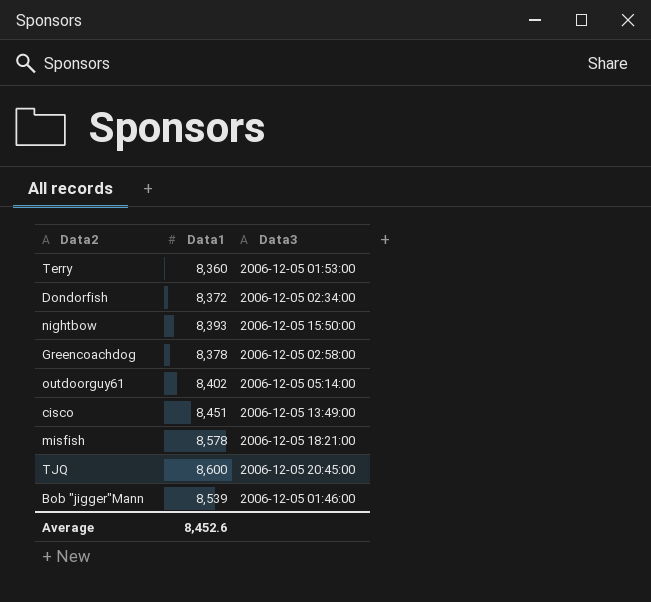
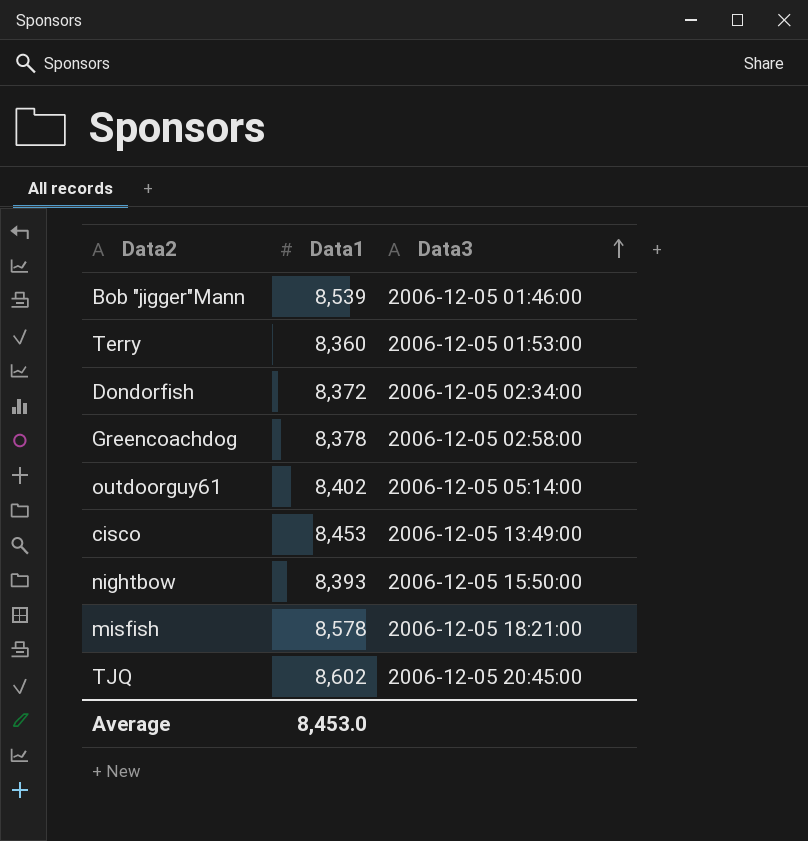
row order: none -> Data3 ascending
cisco | Data1: 8,451 -> 8,453
TJQ | Data1: 8,600 -> 8,602
Average | Data1: 8,452.6 -> 8,453.0

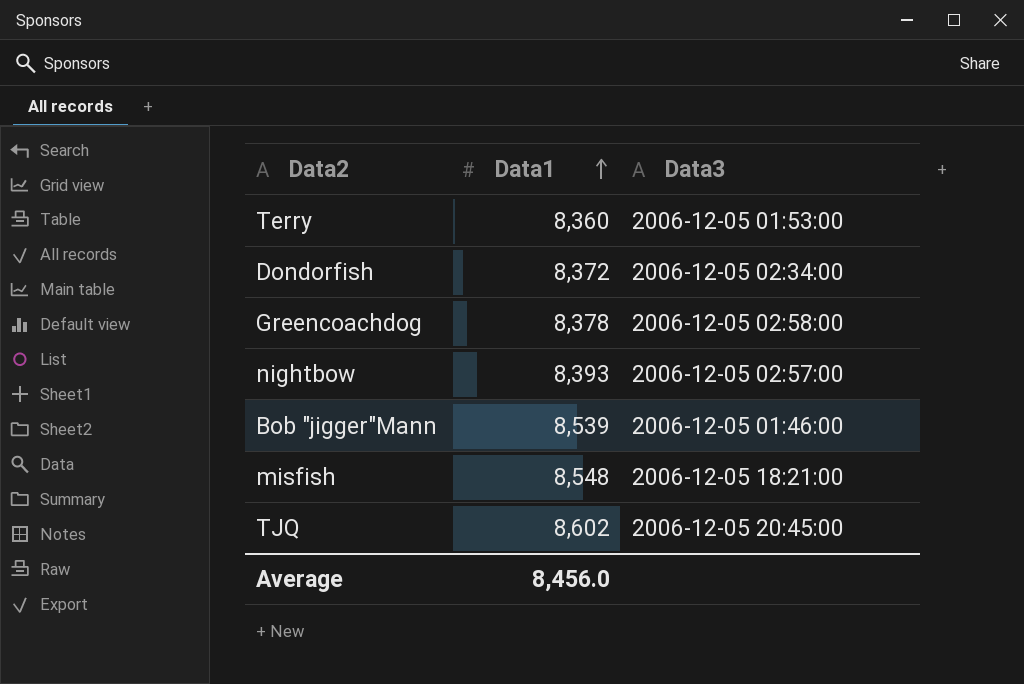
row order: Data3 ascending -> Data1 ascending
row outdoorguy61: 8,402 | 2006-12-05 05:14:00 -> none
row cisco: 8,453 | 2006-12-05 13:49:00 -> none
nightbow | Data3: 2006-12-05 15:50:00 -> 2006-12-05 02:57:00
misfish | Data1: 8,578 -> 8,548
Average | Data1: 8,453.0 -> 8,456.0

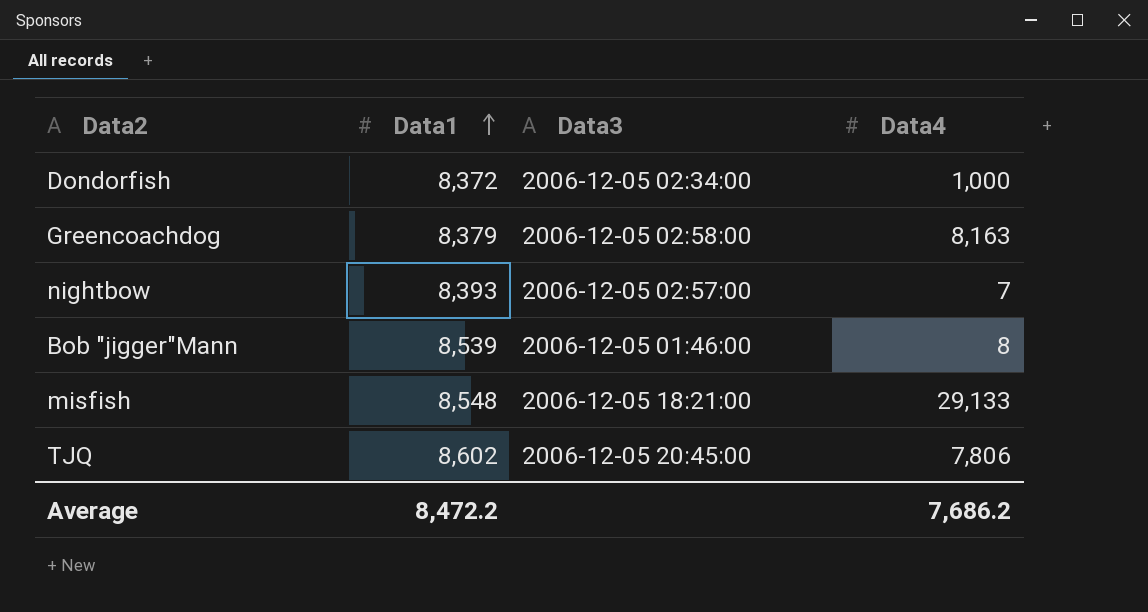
column Data4 | position: none -> 4
row Terry: 8,360 | 2006-12-05 01:53:00 -> none
Greencoachdog | Data1: 8,378 -> 8,379
Average | Data1: 8,456.0 -> 8,472.2

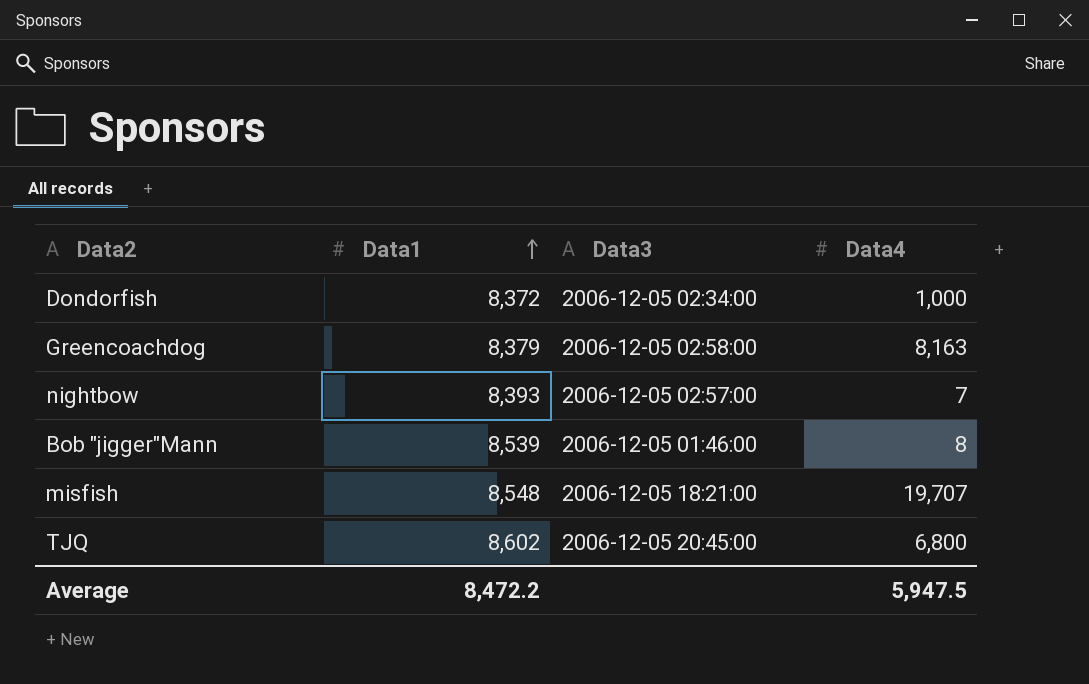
misfish | Data4: 29,133 -> 19,707
TJQ | Data4: 7,806 -> 6,800
Average | Data4: 7,686.2 -> 5,947.5

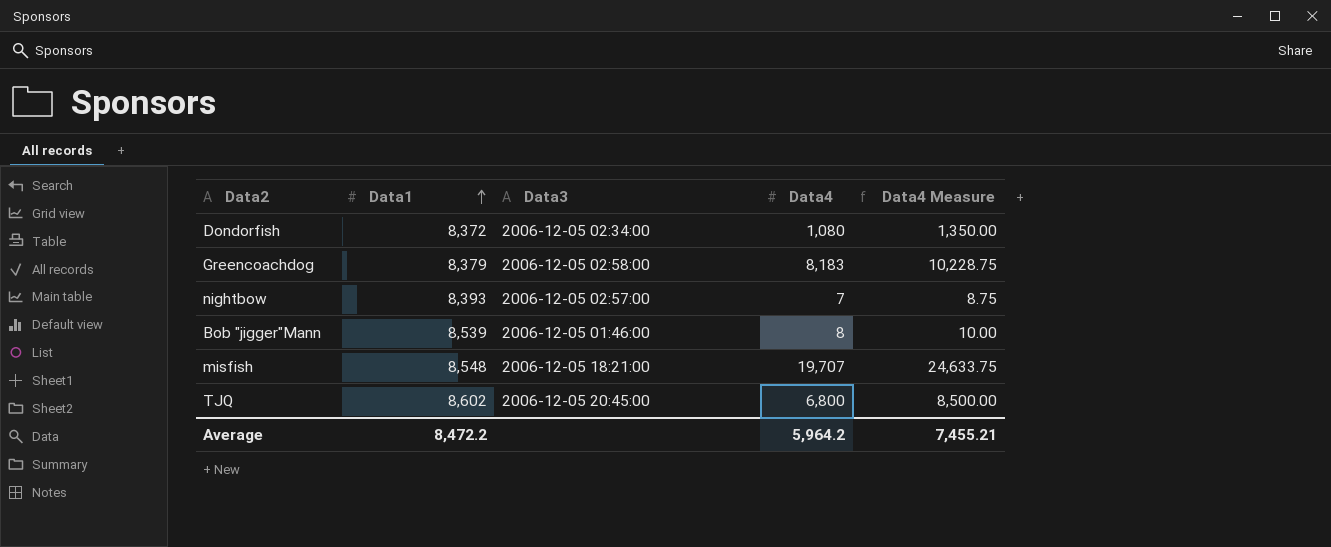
column Data4 Measure | formula: none -> [Data4] * 1.25
Dondorfish | Data4: 1,000 -> 1,080
Greencoachdog | Data4: 8,163 -> 8,183
Average | Data4: 5,947.5 -> 5,964.2

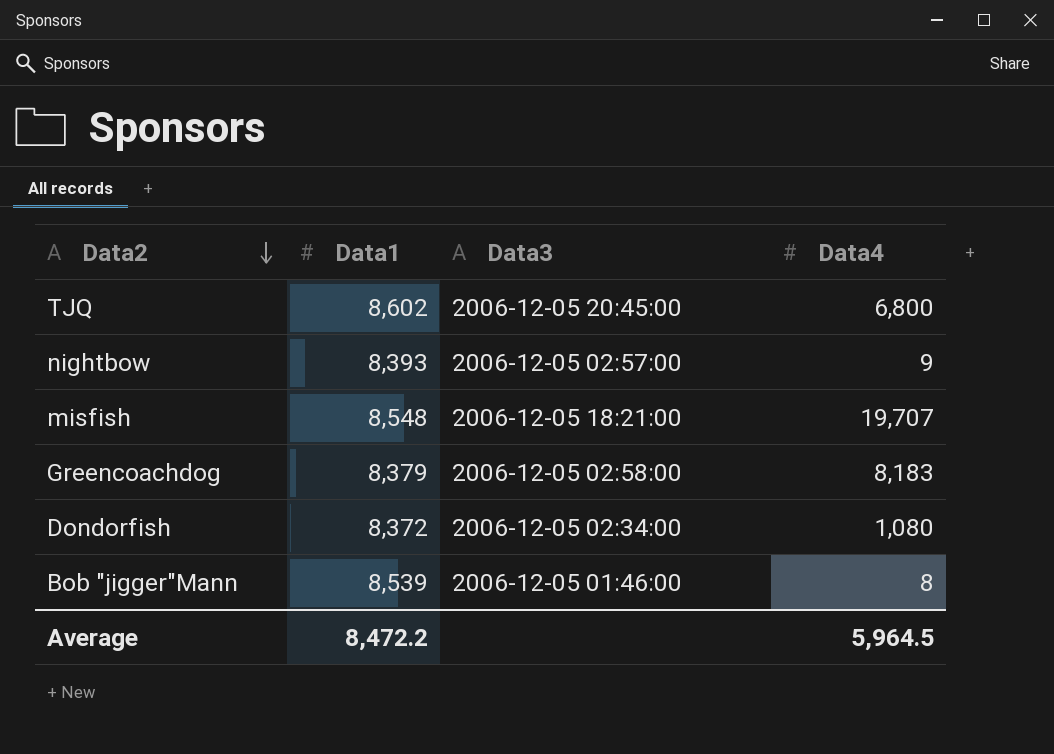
row order: Data1 ascending -> Data2 descending
column Data4 Measure | formula: [Data4] * 1.25 -> none
nightbow | Data4: 7 -> 9
Average | Data4: 5,964.2 -> 5,964.5

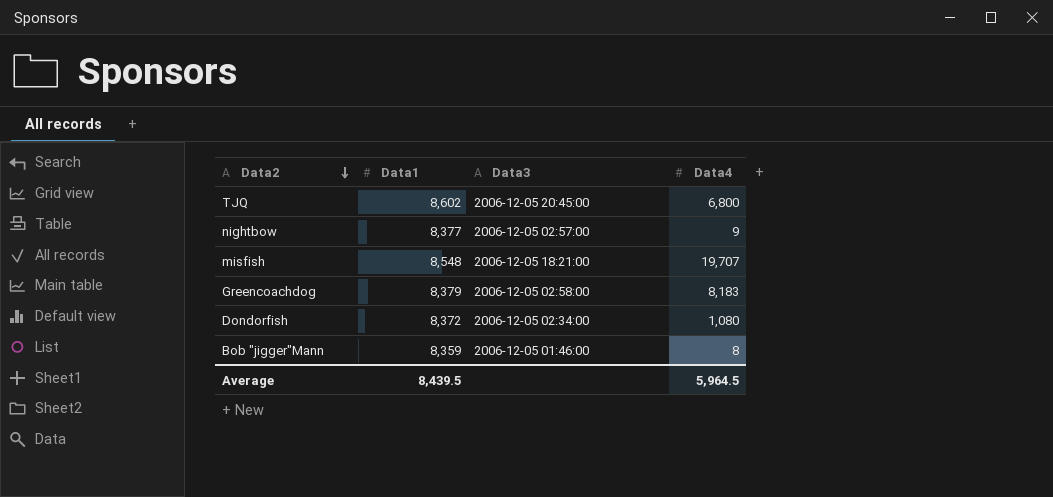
nightbow | Data1: 8,393 -> 8,377
Bob "jigger"Mann | Data1: 8,539 -> 8,359
Average | Data1: 8,472.2 -> 8,439.5

